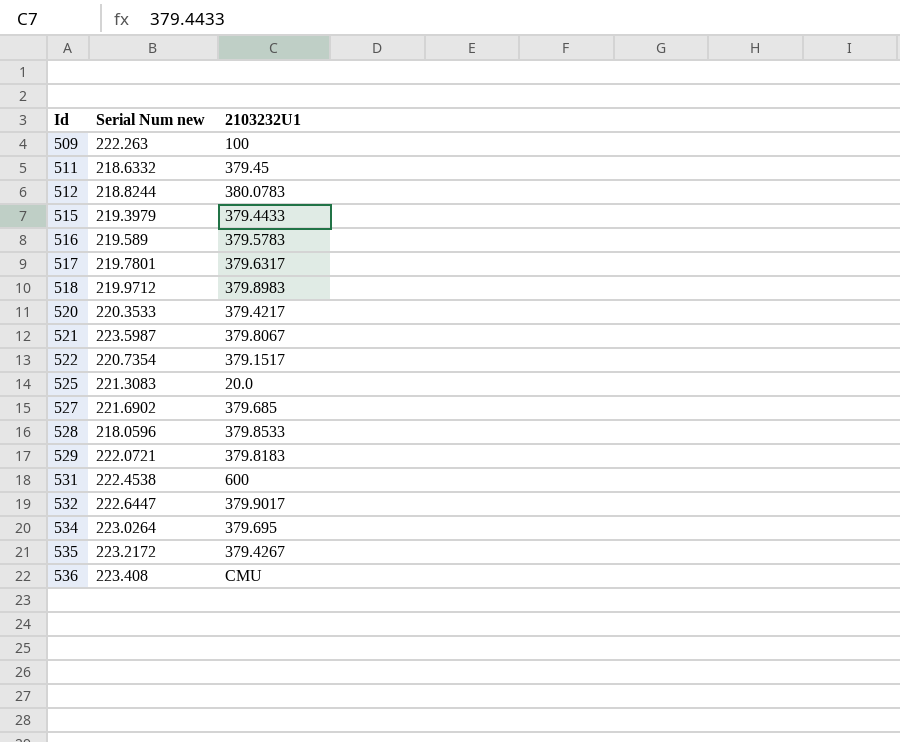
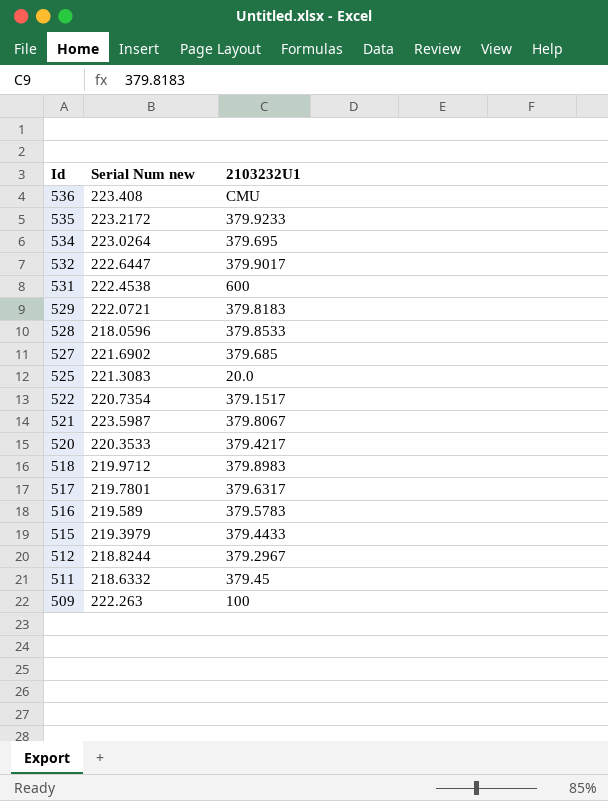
row order: Id ascending -> Id descending
535 | 2103232U1: 379.4267 -> 379.9233
512 | 2103232U1: 380.0783 -> 379.2967

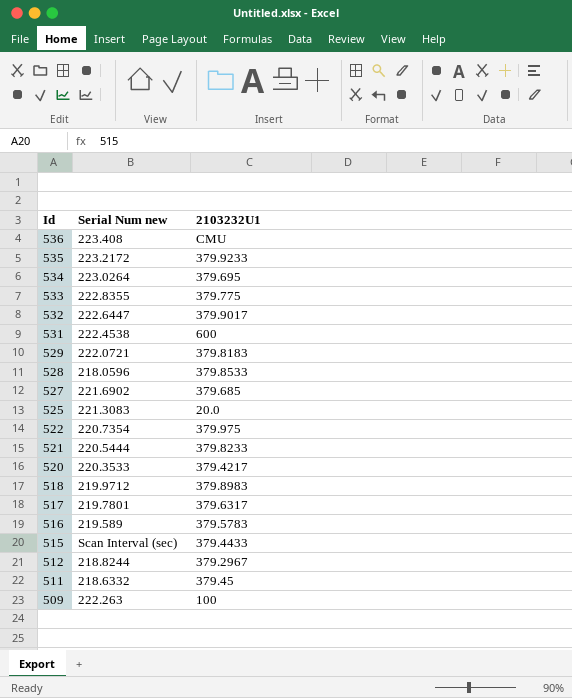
row 533: none -> 222.8355 | 379.775
522 | 2103232U1: 379.1517 -> 379.975
521 | Serial Num new: 223.5987 -> 220.5444
521 | 2103232U1: 379.8067 -> 379.8233
515 | Serial Num new: 219.3979 -> Scan Interval (sec)

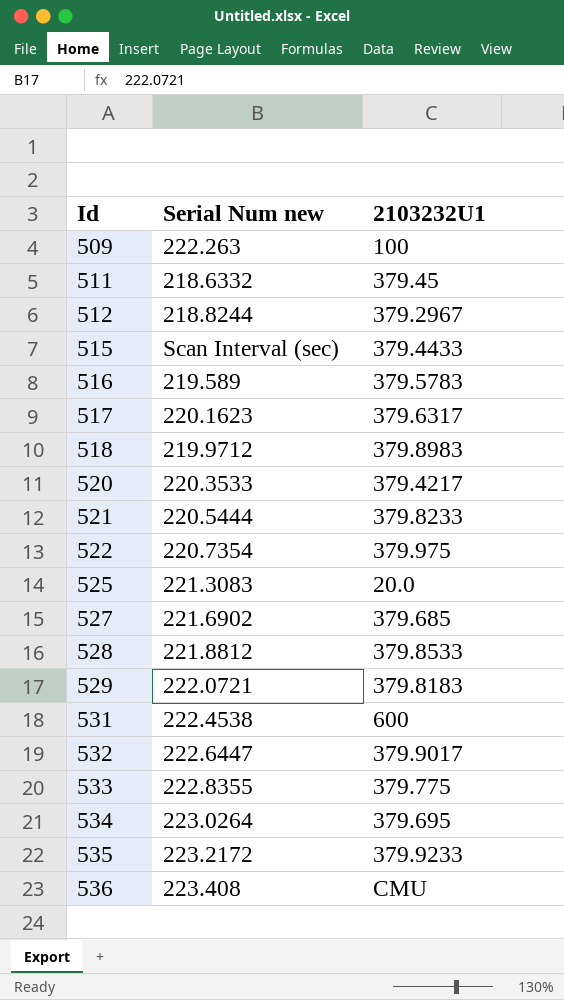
row order: Id descending -> Id ascending
517 | Serial Num new: 219.7801 -> 220.1623
528 | Serial Num new: 218.0596 -> 221.8812

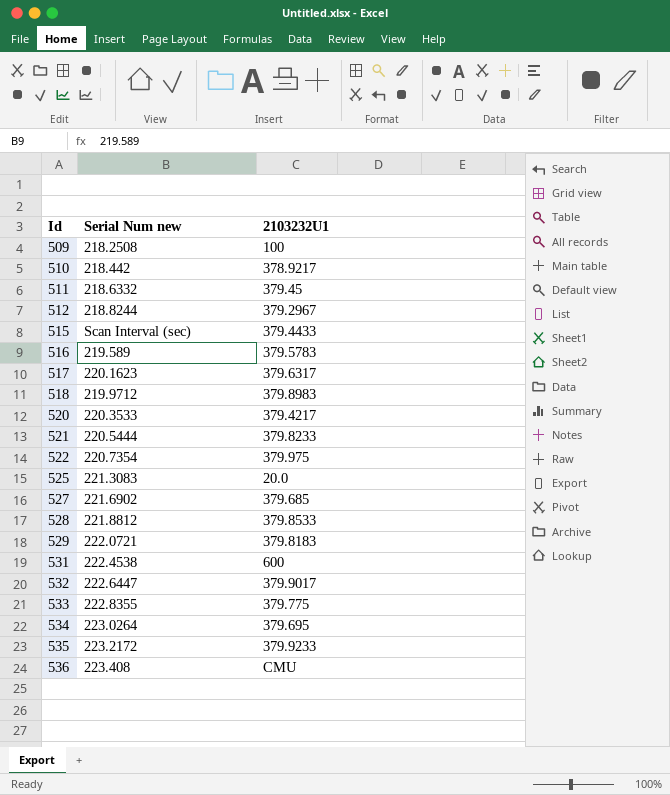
509 | Serial Num new: 222.263 -> 218.2508
row 510: none -> 218.442 | 378.9217

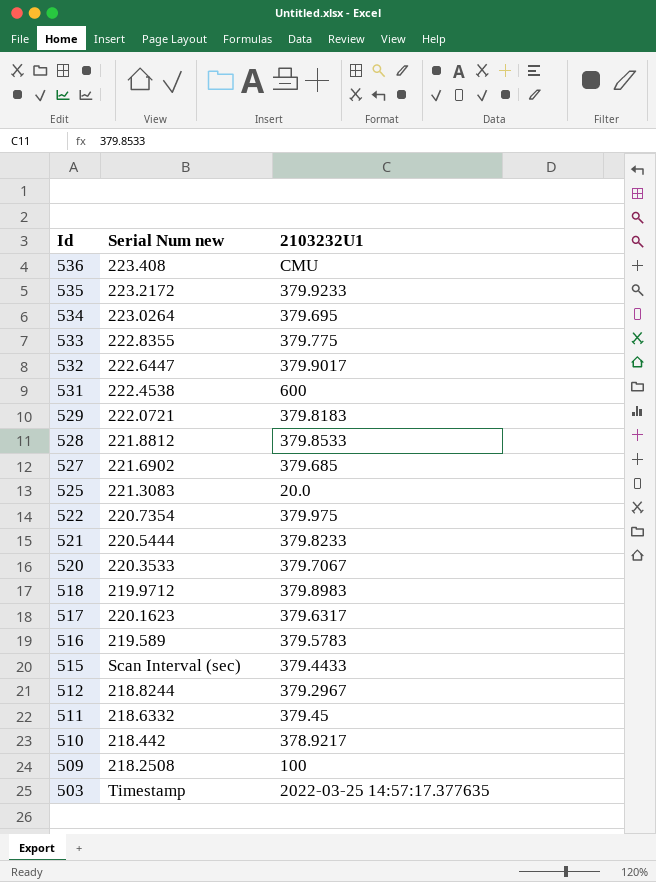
row order: Id ascending -> Id descending
520 | 2103232U1: 379.4217 -> 379.7067
row 503: none -> Timestamp | 2022-03-25 14:57:17.377635

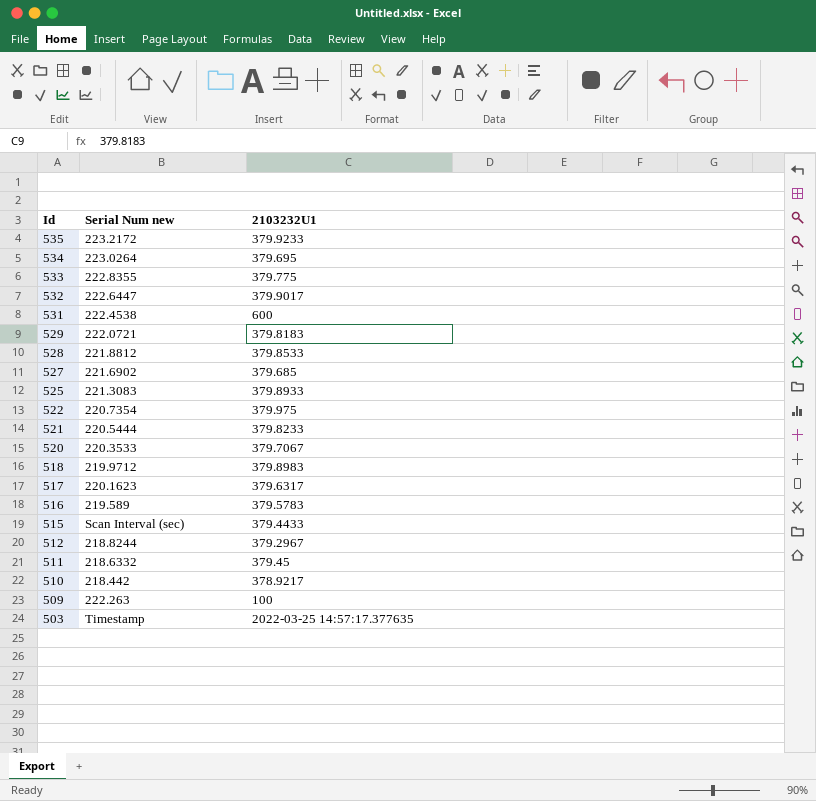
row 536: 223.408 | CMU -> none
525 | 2103232U1: 20.0 -> 379.8933
509 | Serial Num new: 218.2508 -> 222.263

